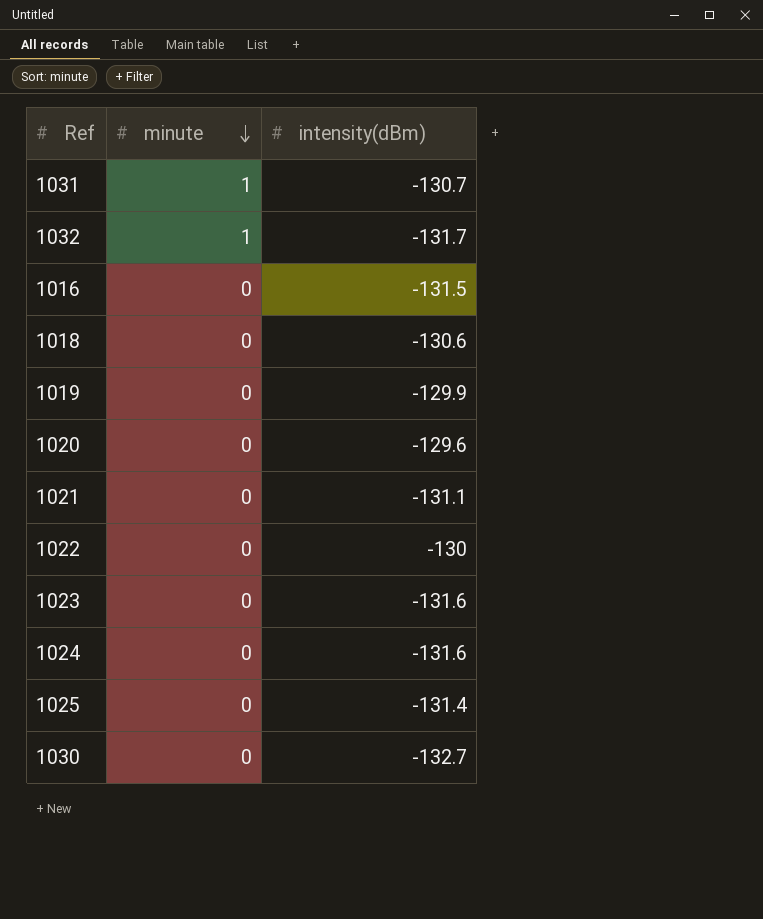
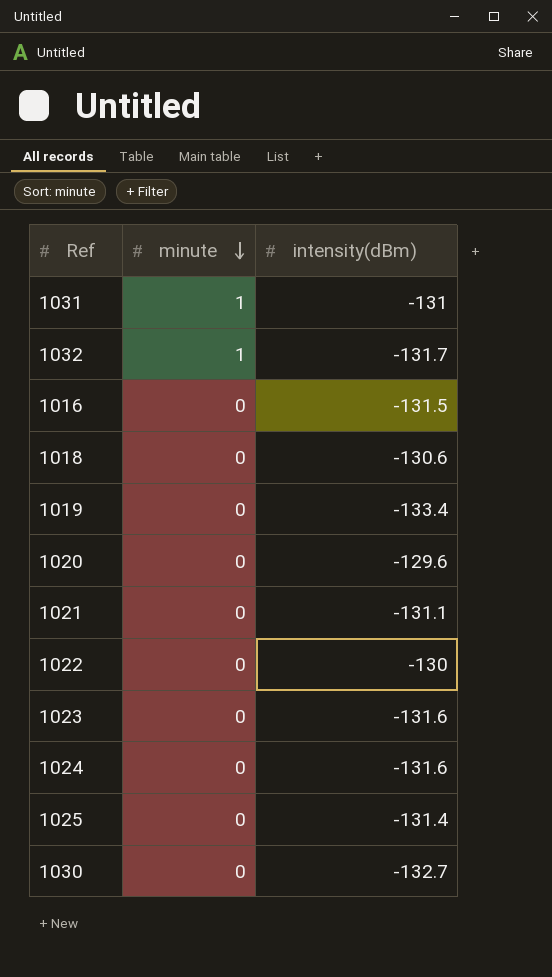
1031 | intensity(dBm): -130.7 -> -131
1019 | intensity(dBm): -129.9 -> -133.4

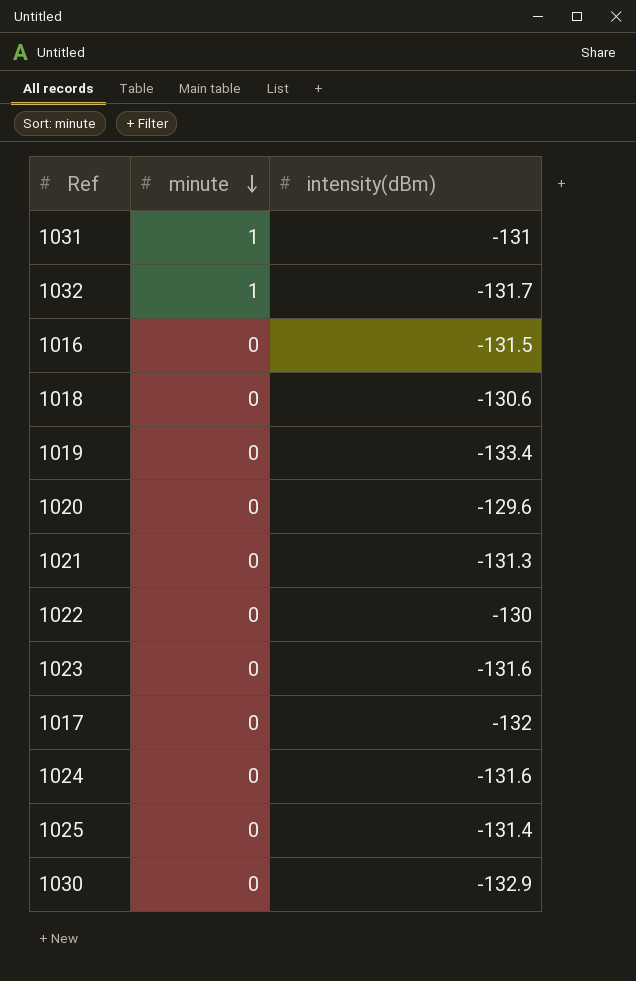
1021 | intensity(dBm): -131.1 -> -131.3
row 1017: none -> 0 | -132
1030 | intensity(dBm): -132.7 -> -132.9

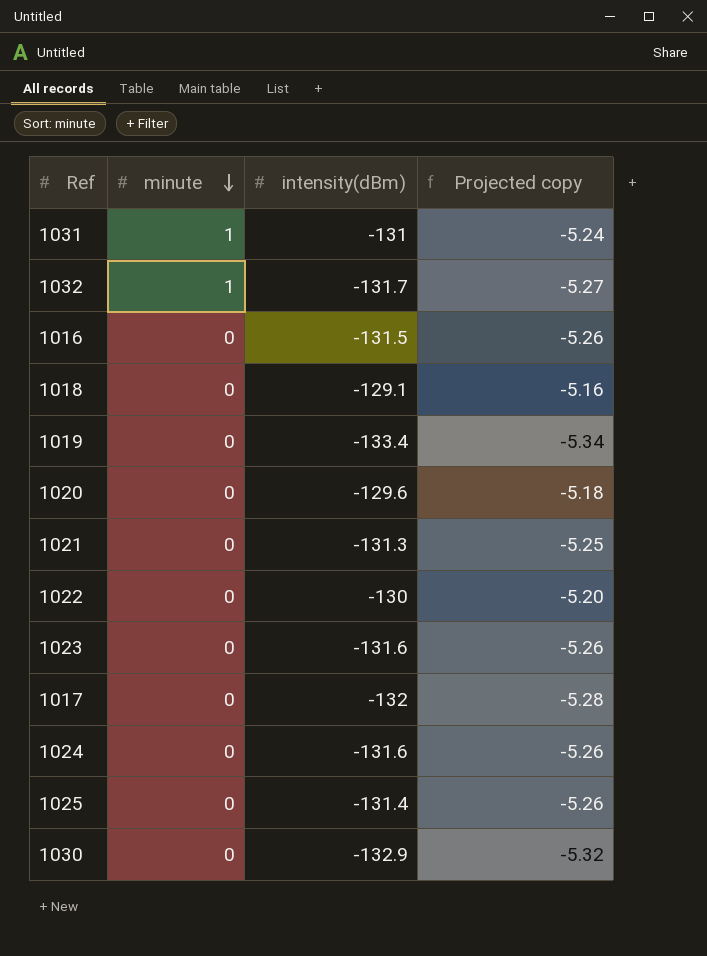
column Projected copy | formula: none -> [intensity(dBm)] * 0.04
1018 | intensity(dBm): -130.6 -> -129.1

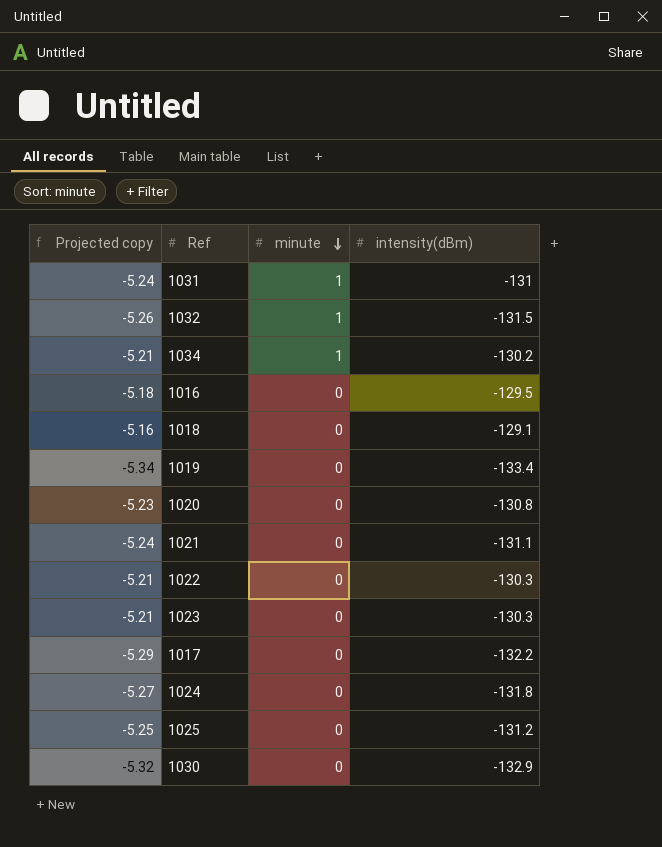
column Projected copy | position: 4 -> 1
1032 | Projected copy: -5.27 -> -5.26
1032 | intensity(dBm): -131.7 -> -131.5
row 1034: none -> -5.21 | 1 | -130.2
1016 | Projected copy: -5.26 -> -5.18
1016 | intensity(dBm): -131.5 -> -129.5
1020 | Projected copy: -5.18 -> -5.23
1020 | intensity(dBm): -129.6 -> -130.8
1021 | Projected copy: -5.25 -> -5.24
1021 | intensity(dBm): -131.3 -> -131.1
1022 | Projected copy: -5.20 -> -5.21
1022 | intensity(dBm): -130 -> -130.3
1023 | Projected copy: -5.26 -> -5.21
1023 | intensity(dBm): -131.6 -> -130.3
1017 | Projected copy: -5.28 -> -5.29
1017 | intensity(dBm): -132 -> -132.2
1024 | Projected copy: -5.26 -> -5.27
1024 | intensity(dBm): -131.6 -> -131.8
1025 | Projected copy: -5.26 -> -5.25
1025 | intensity(dBm): -131.4 -> -131.2

